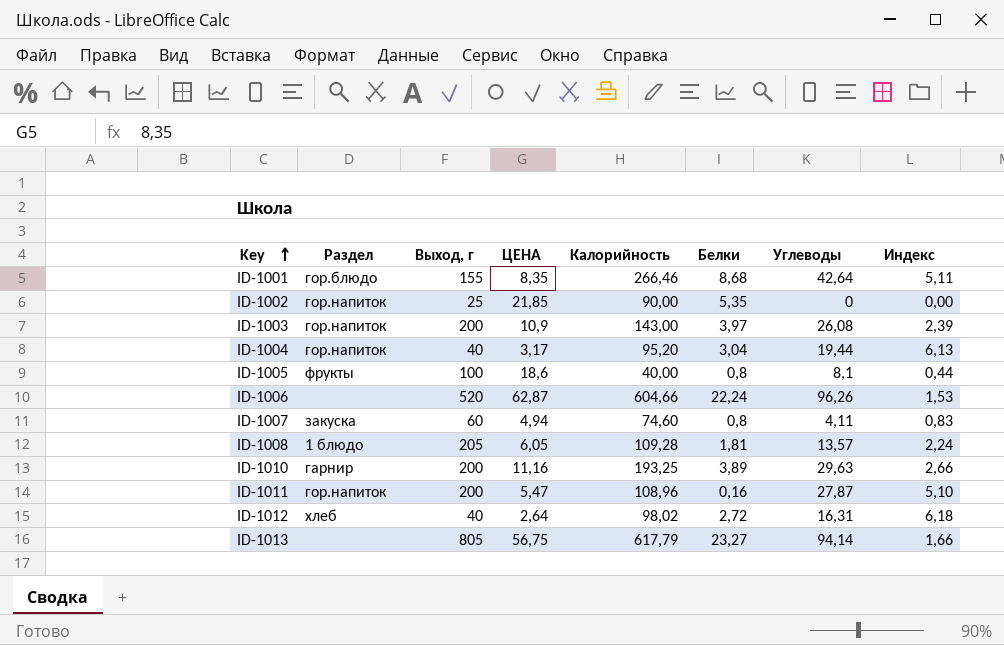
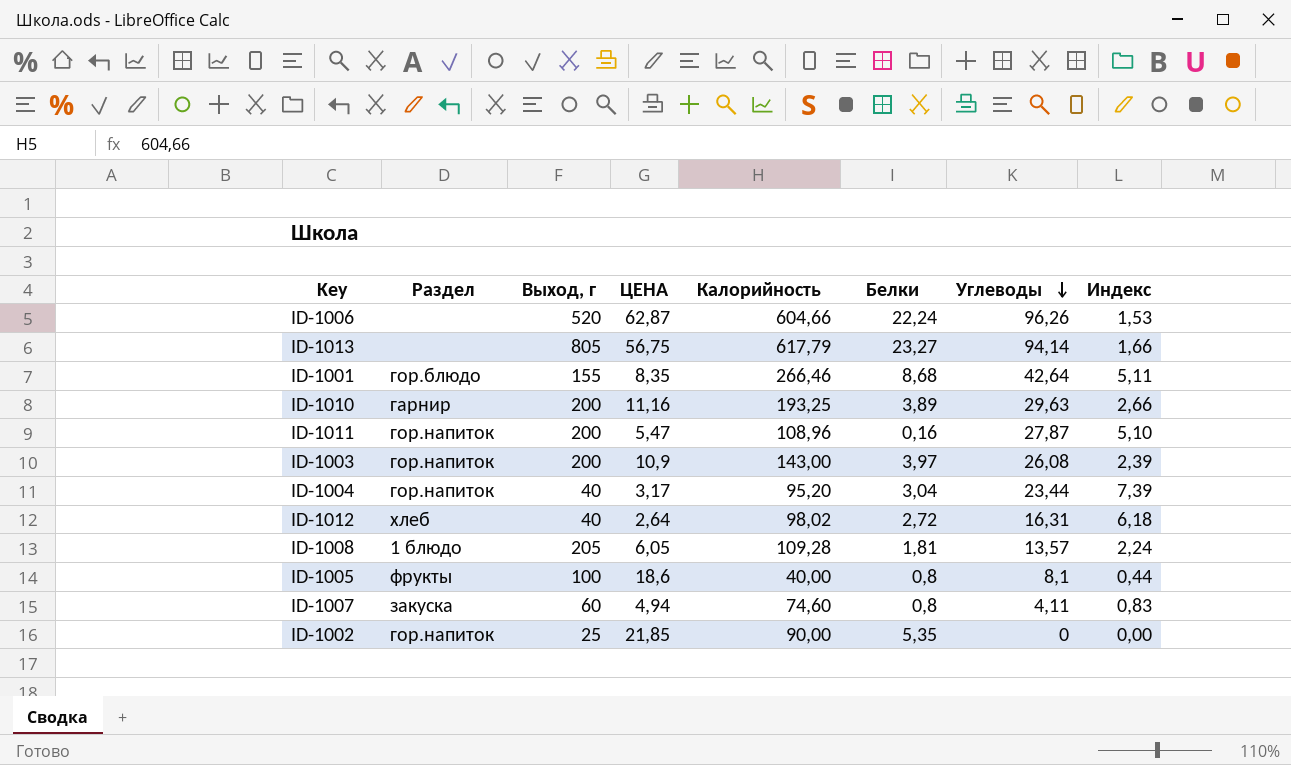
row order: Key ascending -> Углеводы descending
ID-1004 | Углеводы: 19,44 -> 23,44
ID-1004 | Индекс: 6,13 -> 7,39

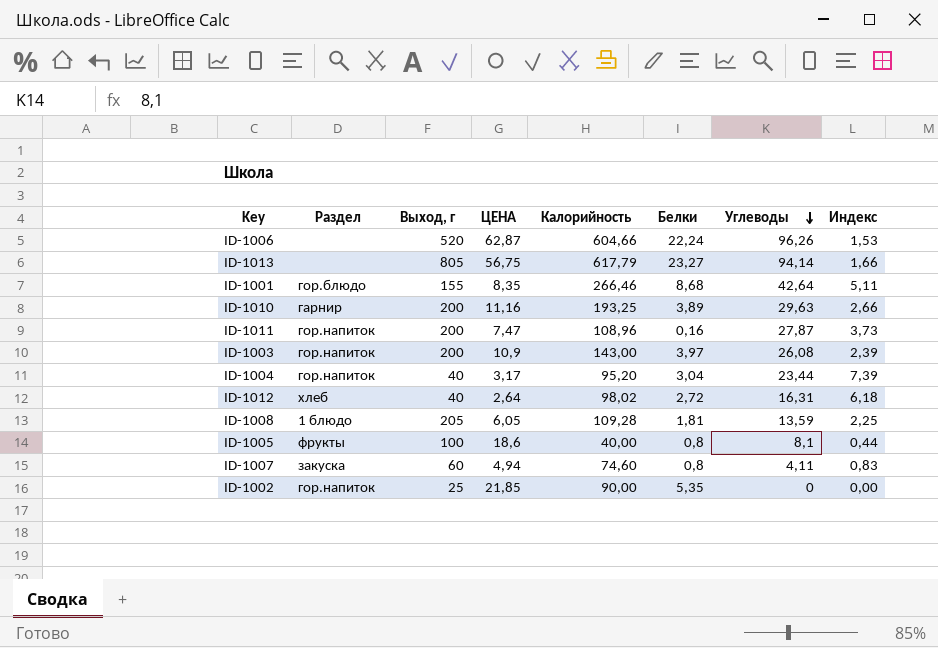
ID-1011 | ЦЕНА: 5,47 -> 7,47
ID-1011 | Индекс: 5,10 -> 3,73
ID-1008 | Углеводы: 13,57 -> 13,59
ID-1008 | Индекс: 2,24 -> 2,25

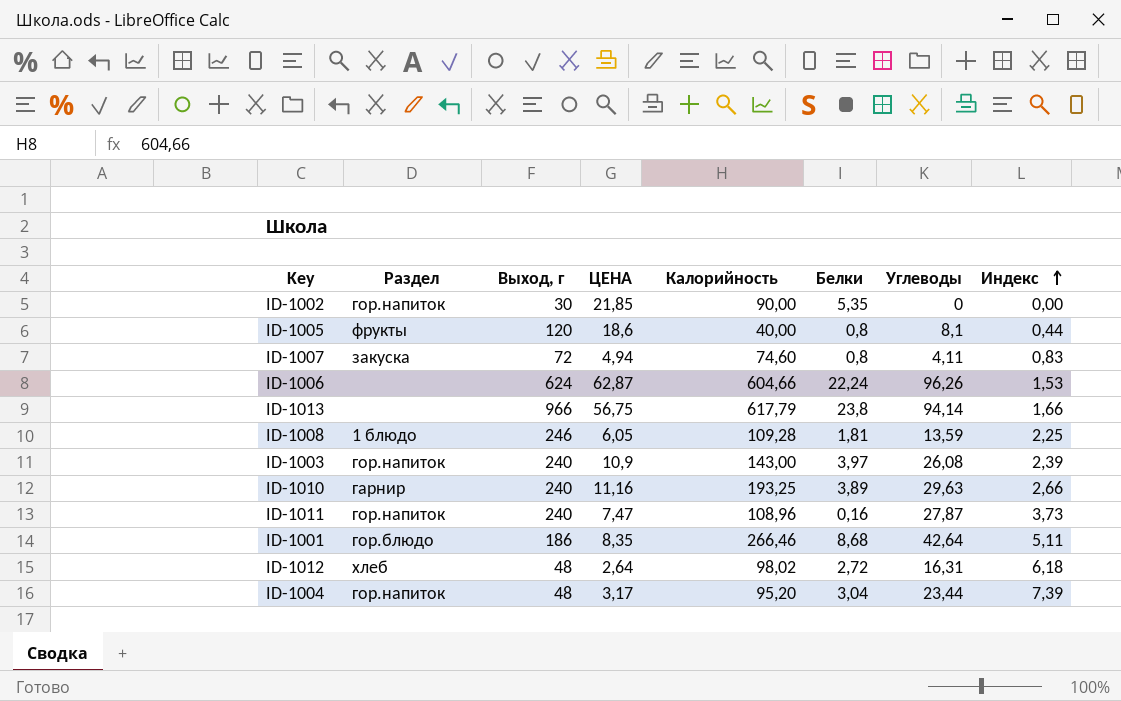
row order: Углеводы descending -> Индекс ascending
ID-1002 | Выход, г: 25 -> 30
ID-1005 | Выход, г: 100 -> 120
ID-1007 | Выход, г: 60 -> 72
ID-1006 | Выход, г: 520 -> 624
ID-1013 | Выход, г: 805 -> 966
ID-1013 | Белки: 23,27 -> 23,8
ID-1008 | Выход, г: 205 -> 246
ID-1003 | Выход, г: 200 -> 240
ID-1010 | Выход, г: 200 -> 240
ID-1011 | Выход, г: 200 -> 240
ID-1001 | Выход, г: 155 -> 186
ID-1012 | Выход, г: 40 -> 48
ID-1004 | Выход, г: 40 -> 48

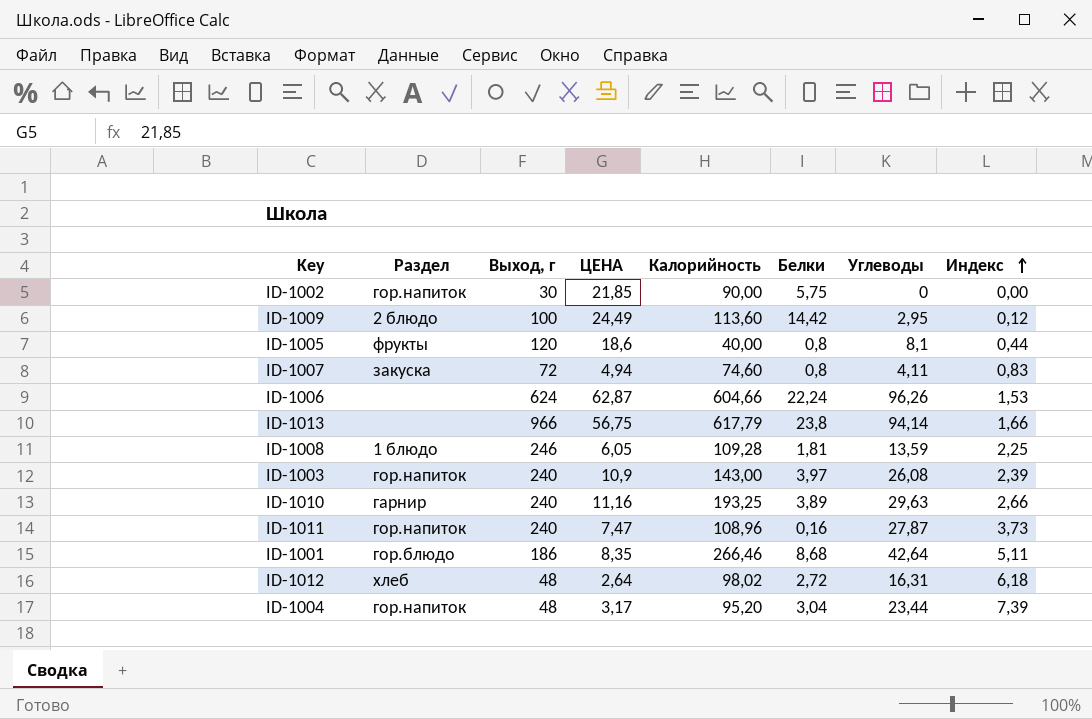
ID-1002 | Белки: 5,35 -> 5,75
row ID-1009: none -> 2 блюдо | 100 | 24,49 | 113,60 | 14,42 | 2,95 | 0,12

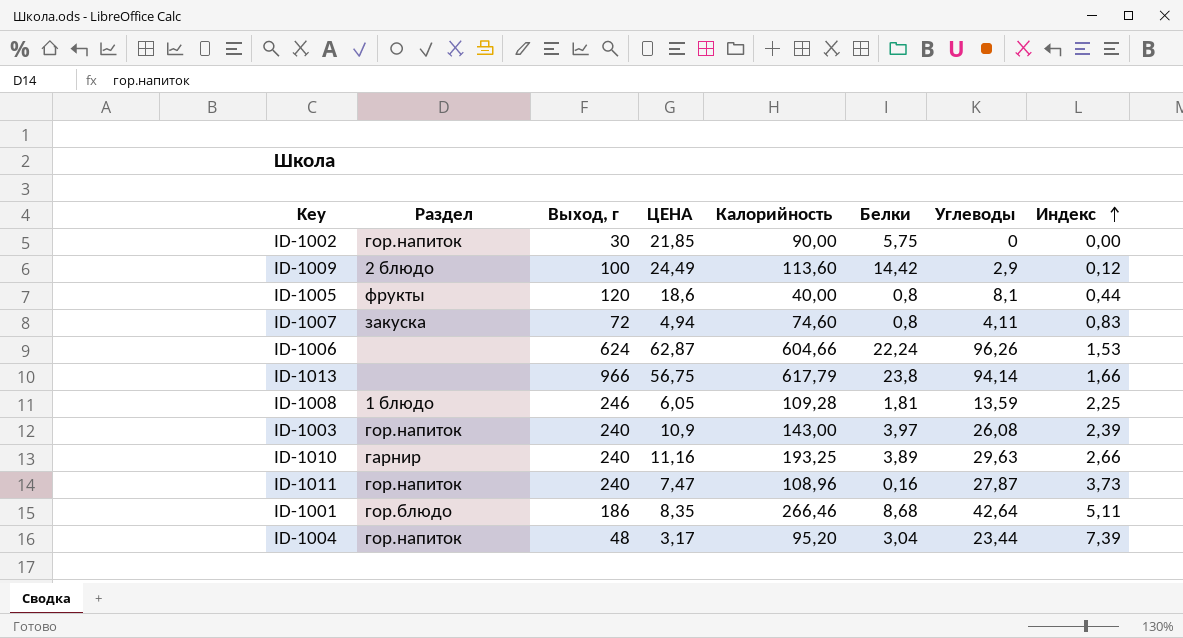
row ID-1012: хлеб | 48 | 2,64 | 98,02 | 2,72 | 16,31 | 6,18 -> none
ID-1009 | Углеводы: 2,95 -> 2,9

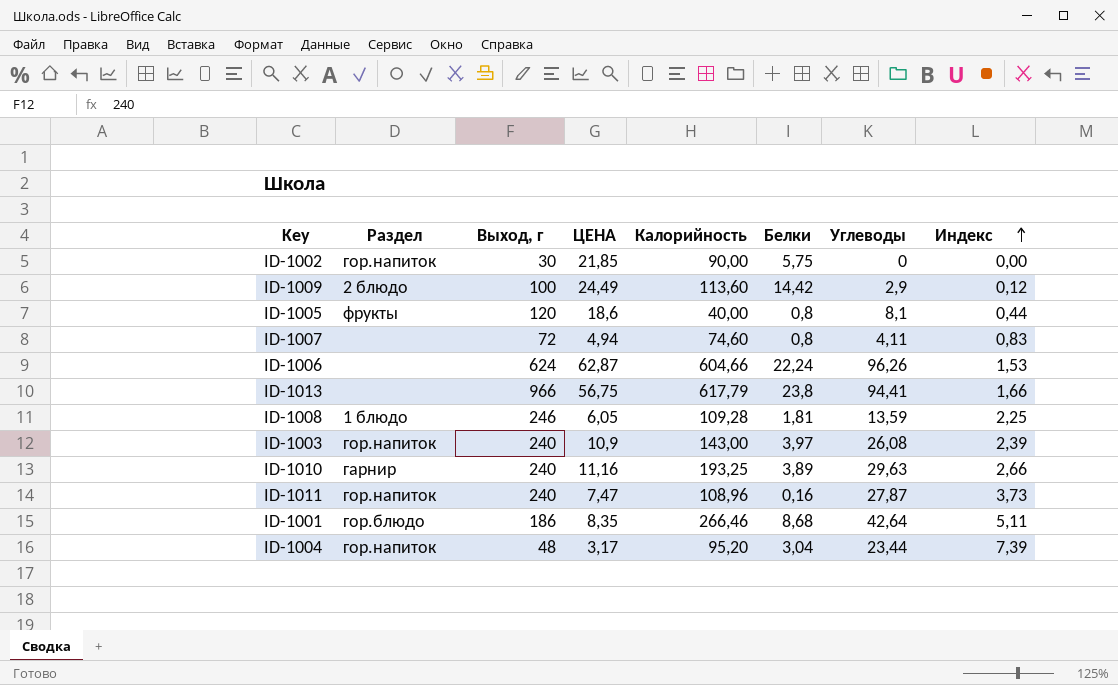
ID-1007 | Раздел: закуска -> none
ID-1013 | Углеводы: 94,14 -> 94,41

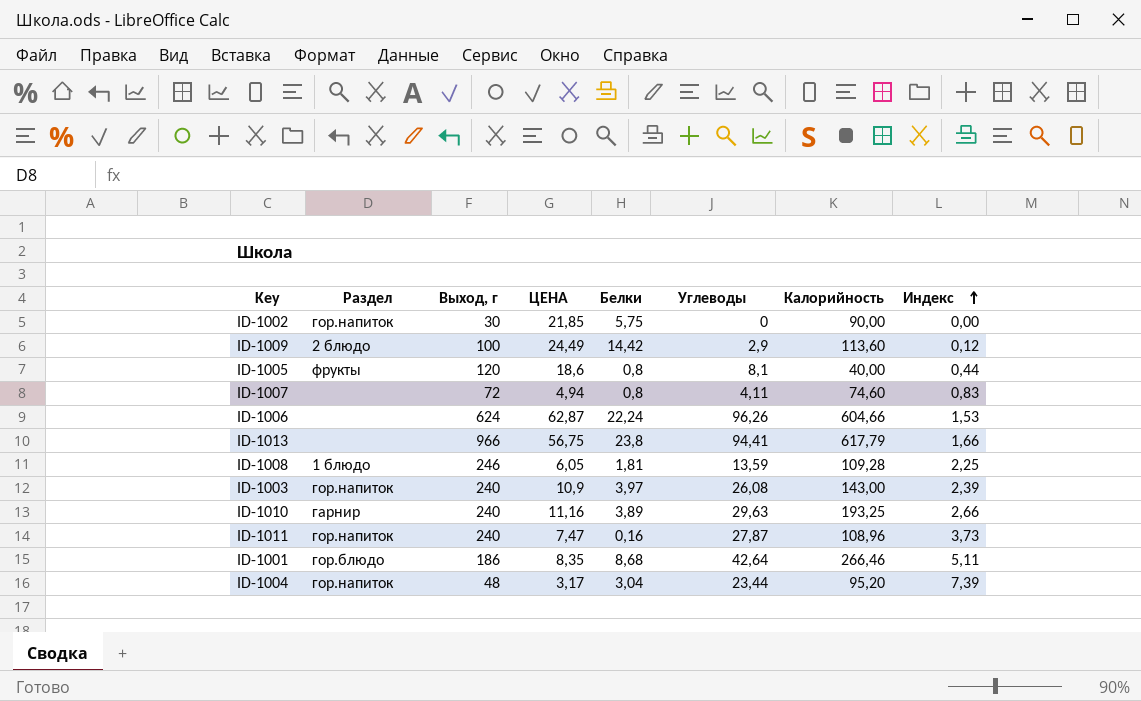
column Калорийность | position: 5 -> 7

